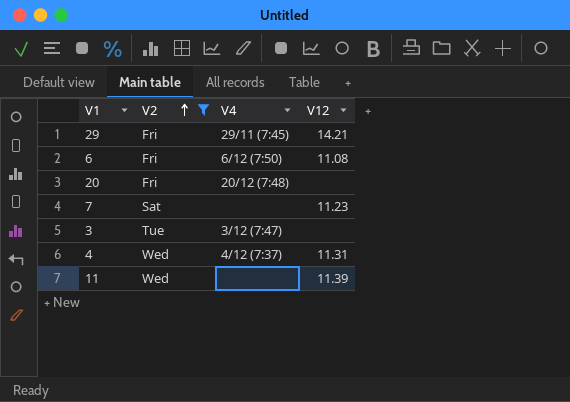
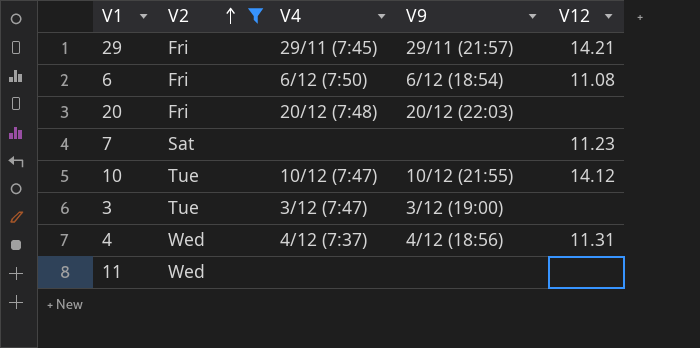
column V9 | position: none -> 4
row 10: none -> Tue | 10/12 (7:47) | 10/12 (21:55) | 14.12
11 | V12: 11.39 -> none

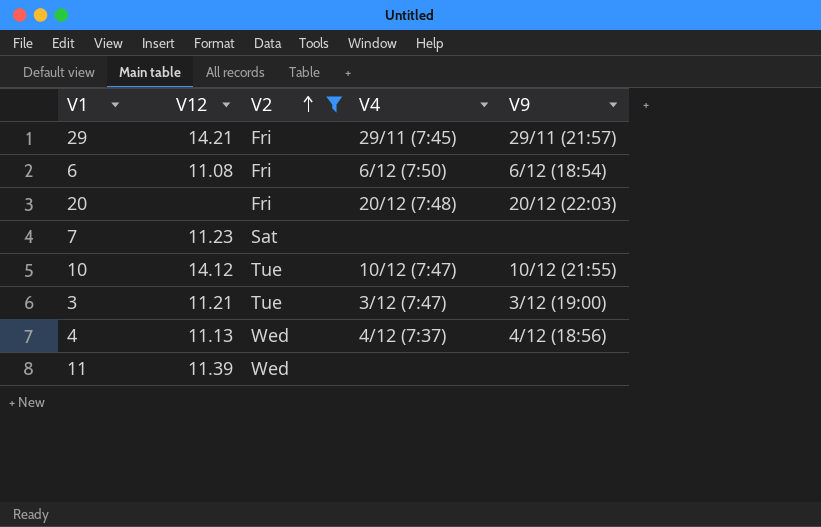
column V12 | position: 5 -> 2
3 | V12: none -> 11.21
4 | V12: 11.31 -> 11.13
11 | V12: none -> 11.39

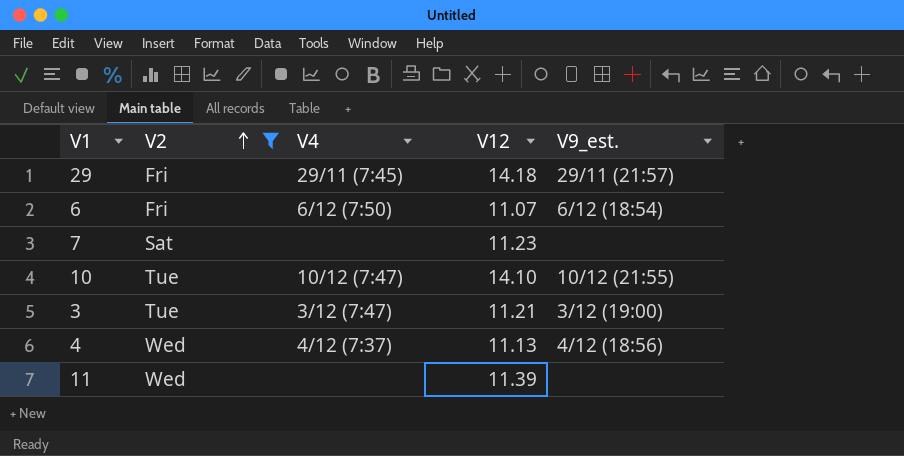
column V12 | position: 2 -> 4
column name: V9 -> V9_est.
row 20: none | Fri | 20/12 (7:48) | 20/12 (22:03) -> none
29 | V12: 14.21 -> 14.18
6 | V12: 11.08 -> 11.07
10 | V12: 14.12 -> 14.10

